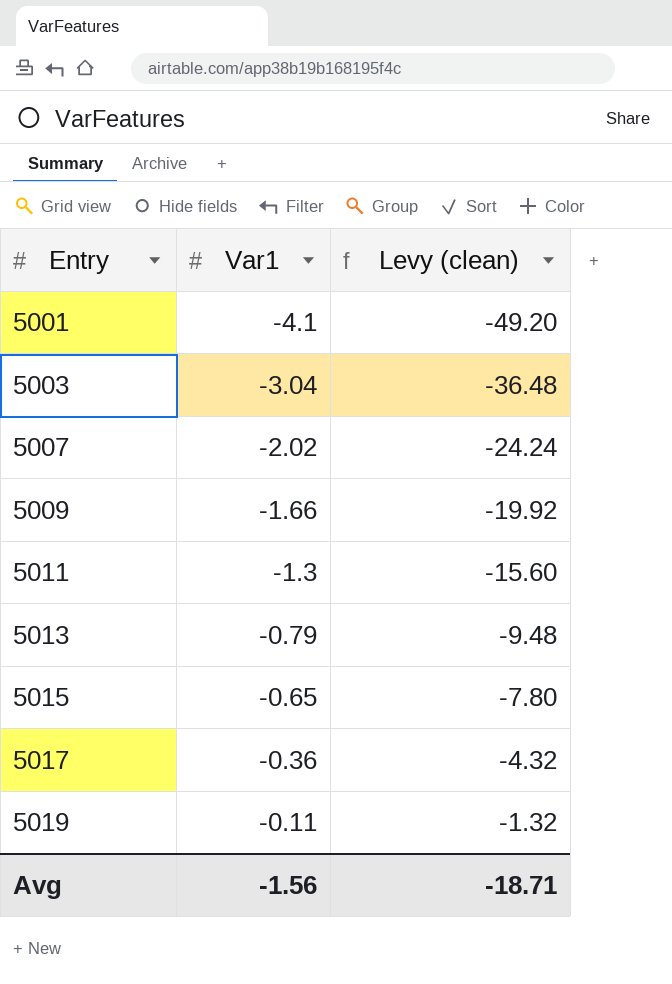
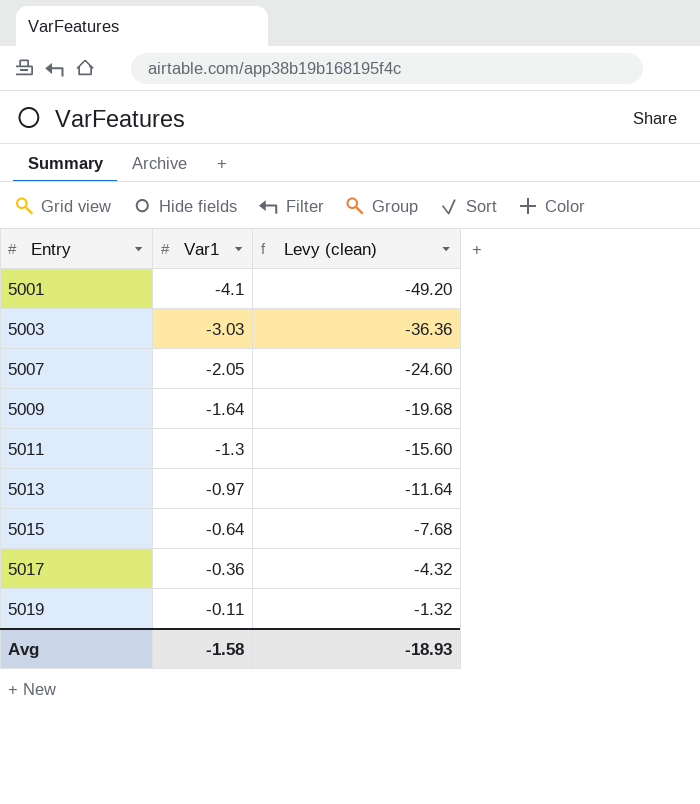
5003 | Var1: -3.04 -> -3.03
5003 | Levy (clean): -36.48 -> -36.36
5007 | Var1: -2.02 -> -2.05
5007 | Levy (clean): -24.24 -> -24.60
5009 | Var1: -1.66 -> -1.64
5009 | Levy (clean): -19.92 -> -19.68
5013 | Var1: -0.79 -> -0.97
5013 | Levy (clean): -9.48 -> -11.64
5015 | Var1: -0.65 -> -0.64
5015 | Levy (clean): -7.80 -> -7.68
Avg | Var1: -1.56 -> -1.58
Avg | Levy (clean): -18.71 -> -18.93

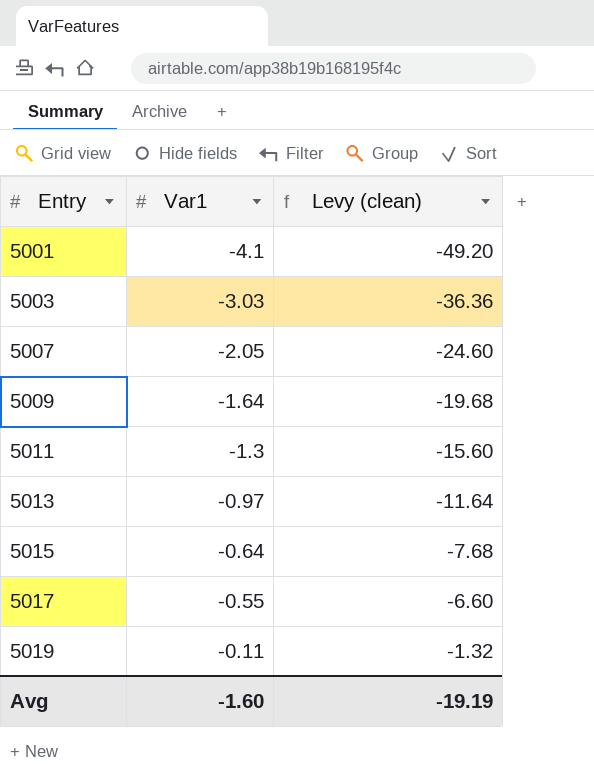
5017 | Var1: -0.36 -> -0.55
5017 | Levy (clean): -4.32 -> -6.60
Avg | Var1: -1.58 -> -1.60
Avg | Levy (clean): -18.93 -> -19.19

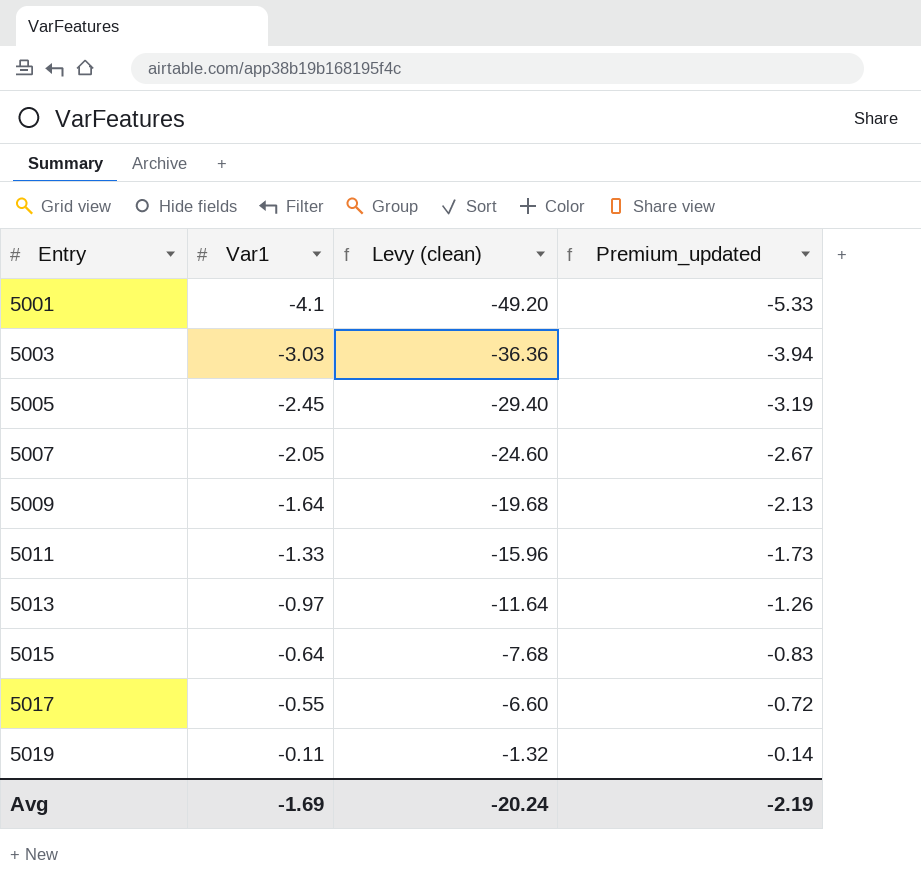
column Premium_updated | formula: none -> [Var1] * 1.3
row 5005: none -> -2.45 | -29.40 | -3.19
5011 | Var1: -1.3 -> -1.33
5011 | Levy (clean): -15.60 -> -15.96
Avg | Var1: -1.60 -> -1.69
Avg | Levy (clean): -19.19 -> -20.24

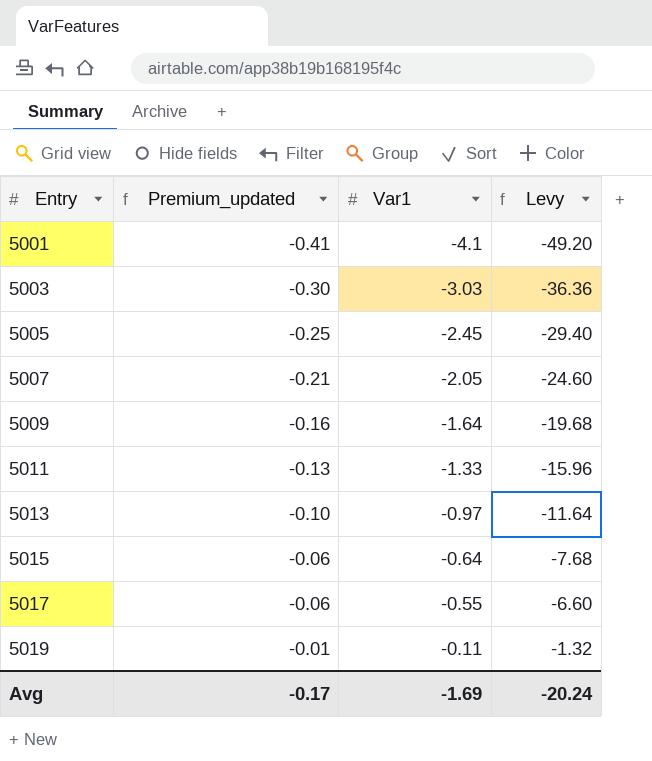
column Premium_updated | formula: [Var1] * 1.3 -> [Var1] * 0.1
column Premium_updated | position: 4 -> 2
column name: Levy (clean) -> Levy
Avg | Premium_updated: -2.19 -> -0.17

